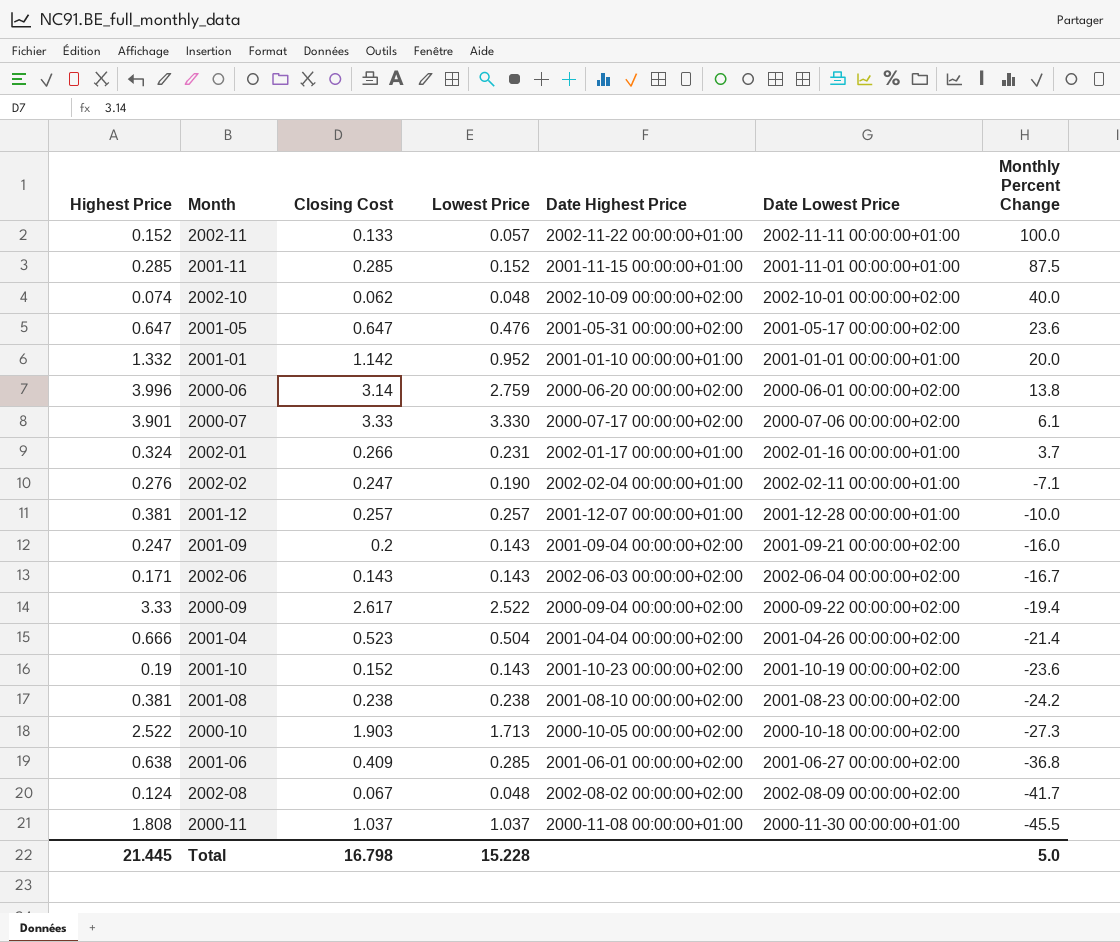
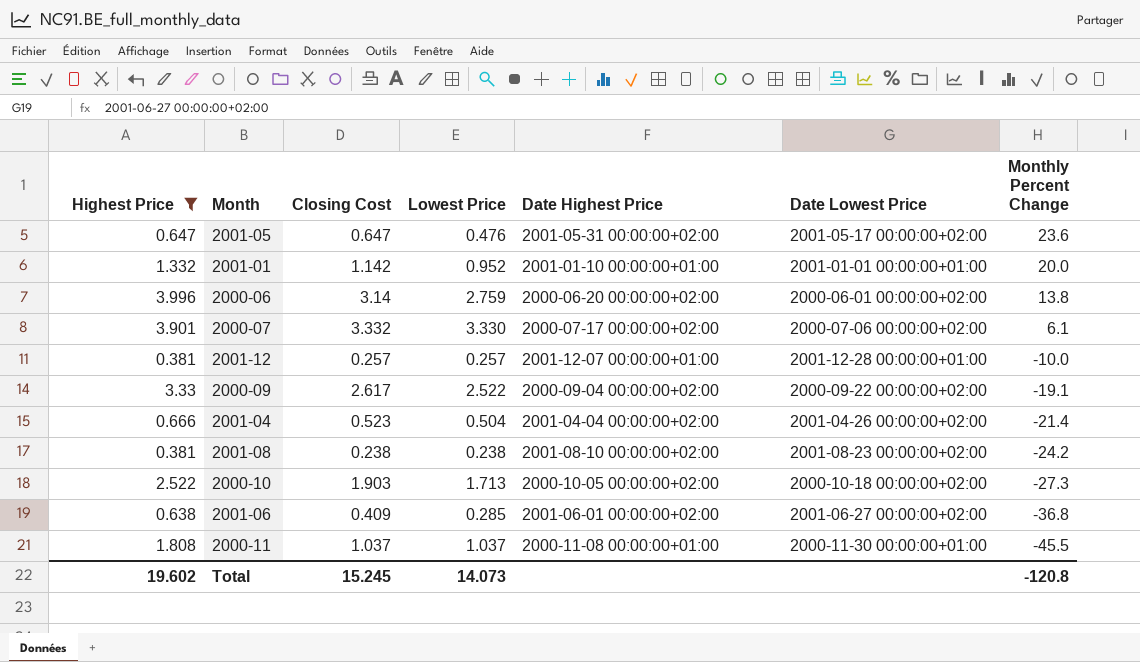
filter: none -> Highest Price >= 0.381
2000-07 | Closing Cost: 3.33 -> 3.332
2000-09 | Monthly Percent Change: -19.4 -> -19.1
Total | Highest Price: 21.445 -> 19.602
Total | Closing Cost: 16.798 -> 15.245
Total | Lowest Price: 15.228 -> 14.073
Total | Monthly Percent Change: 5.0 -> -120.8

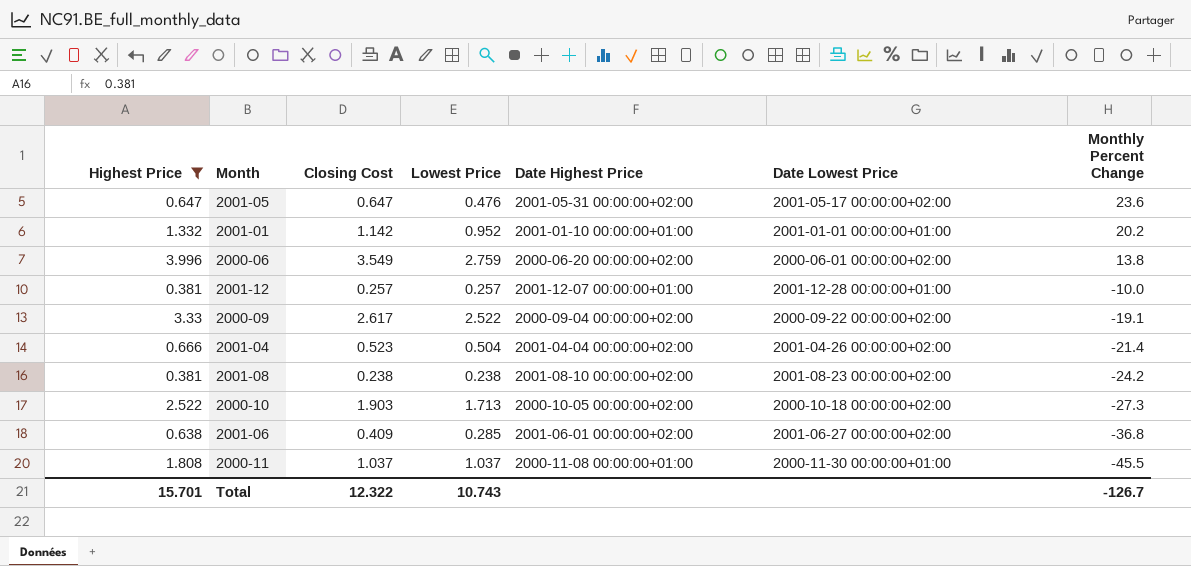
row 2000-07: 3.901 | 3.332 | 3.330 | 2000-07-17 00:00:00+02:00 | 2000-07-06 00:00:00+02:00 | 6.1 -> none
2001-01 | Monthly Percent Change: 20.0 -> 20.2
2000-06 | Closing Cost: 3.14 -> 3.549
Total | Highest Price: 19.602 -> 15.701
Total | Closing Cost: 15.245 -> 12.322
Total | Lowest Price: 14.073 -> 10.743
Total | Monthly Percent Change: -120.8 -> -126.7

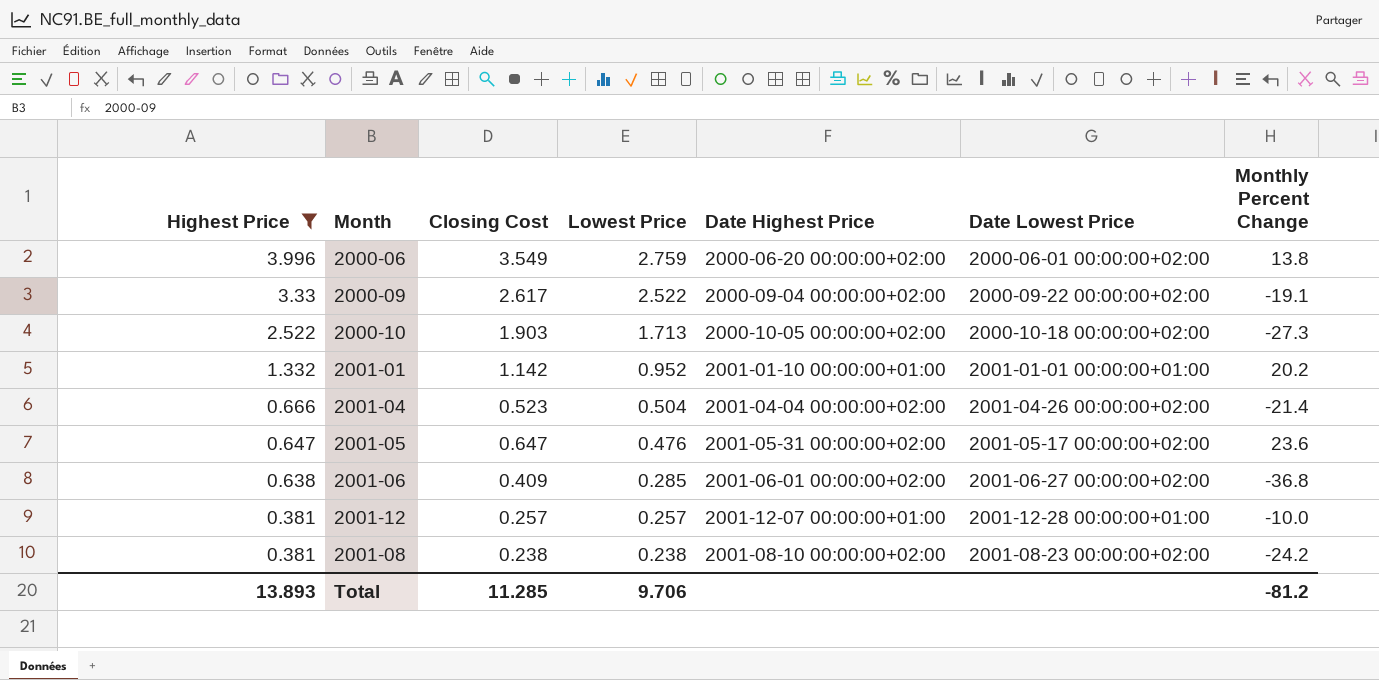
row order: Monthly Percent Change descending -> Highest Price descending
row 2000-11: 1.808 | 1.037 | 1.037 | 2000-11-08 00:00:00+01:00 | 2000-11-30 00:00:00+01:00 | -45.5 -> none
Total | Highest Price: 15.701 -> 13.893
Total | Closing Cost: 12.322 -> 11.285
Total | Lowest Price: 10.743 -> 9.706
Total | Monthly Percent Change: -126.7 -> -81.2

